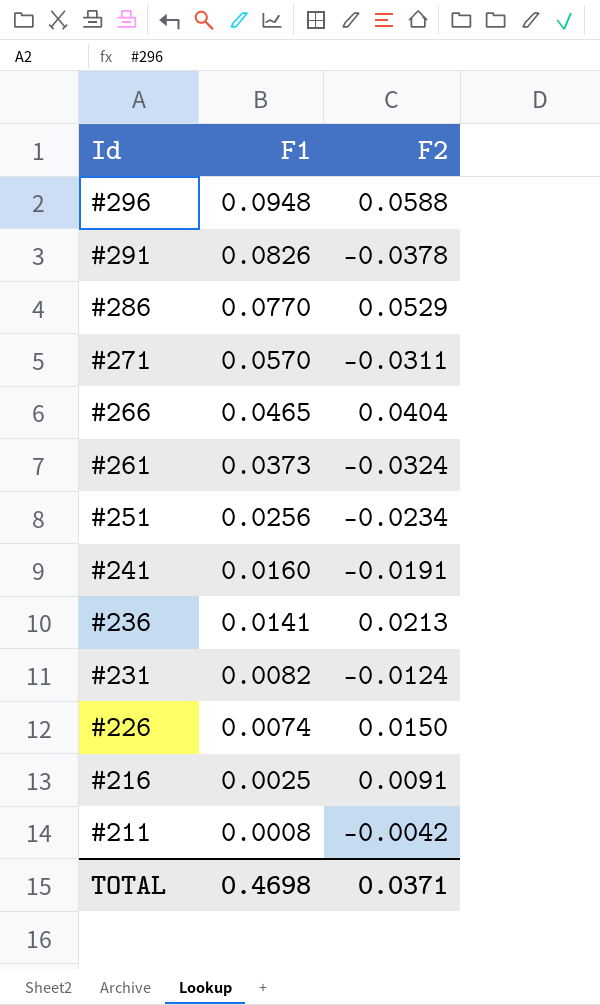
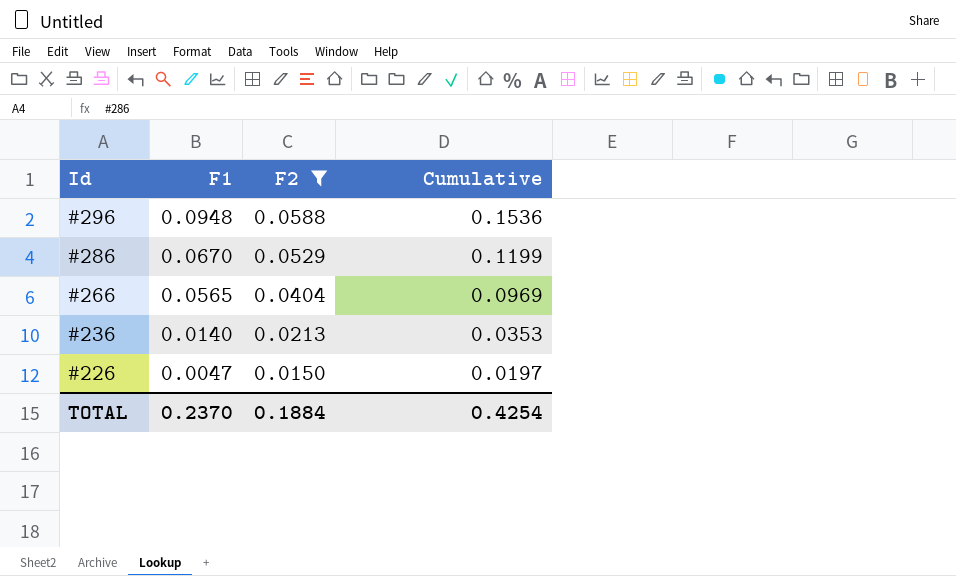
filter: none -> F2 >= 0.0150
column Cumulative | formula: none -> [F1] + [F2]
#286 | F1: 0.0770 -> 0.0670
#266 | F1: 0.0465 -> 0.0565
#236 | F1: 0.0141 -> 0.0140
#226 | F1: 0.0074 -> 0.0047
TOTAL | F1: 0.4698 -> 0.2370
TOTAL | F2: 0.0371 -> 0.1884

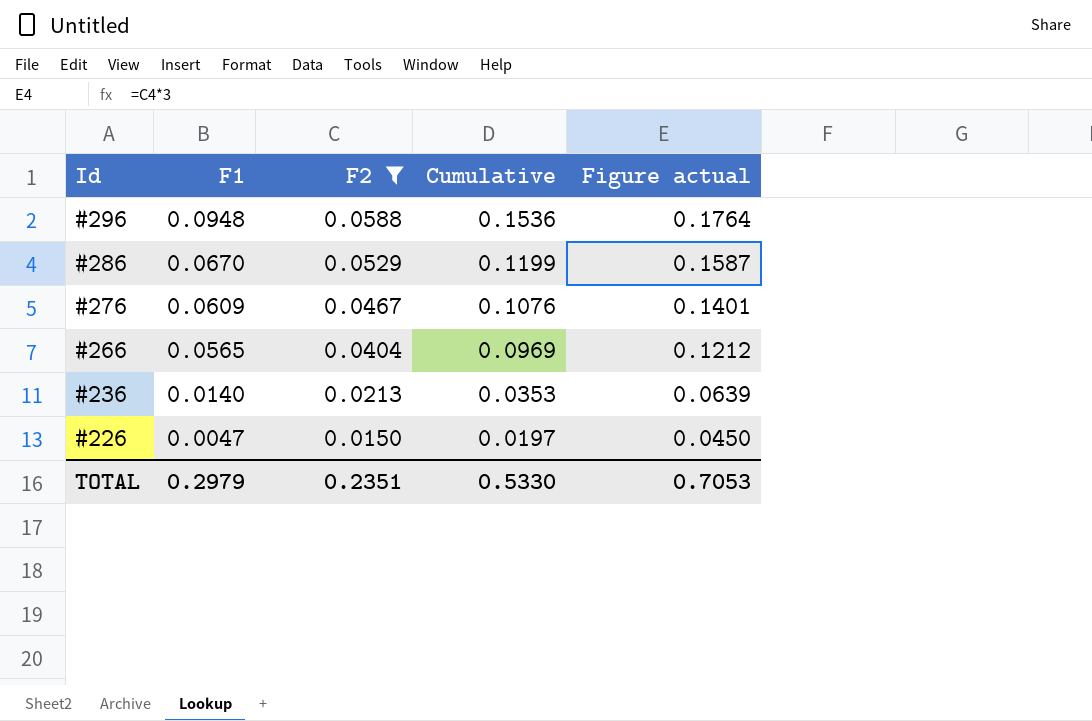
column Figure actual | formula: none -> [F2] * 3
row #276: none -> 0.0609 | 0.0467 | 0.1076 | 0.1401
TOTAL | F1: 0.2370 -> 0.2979
TOTAL | F2: 0.1884 -> 0.2351
TOTAL | Cumulative: 0.4254 -> 0.5330

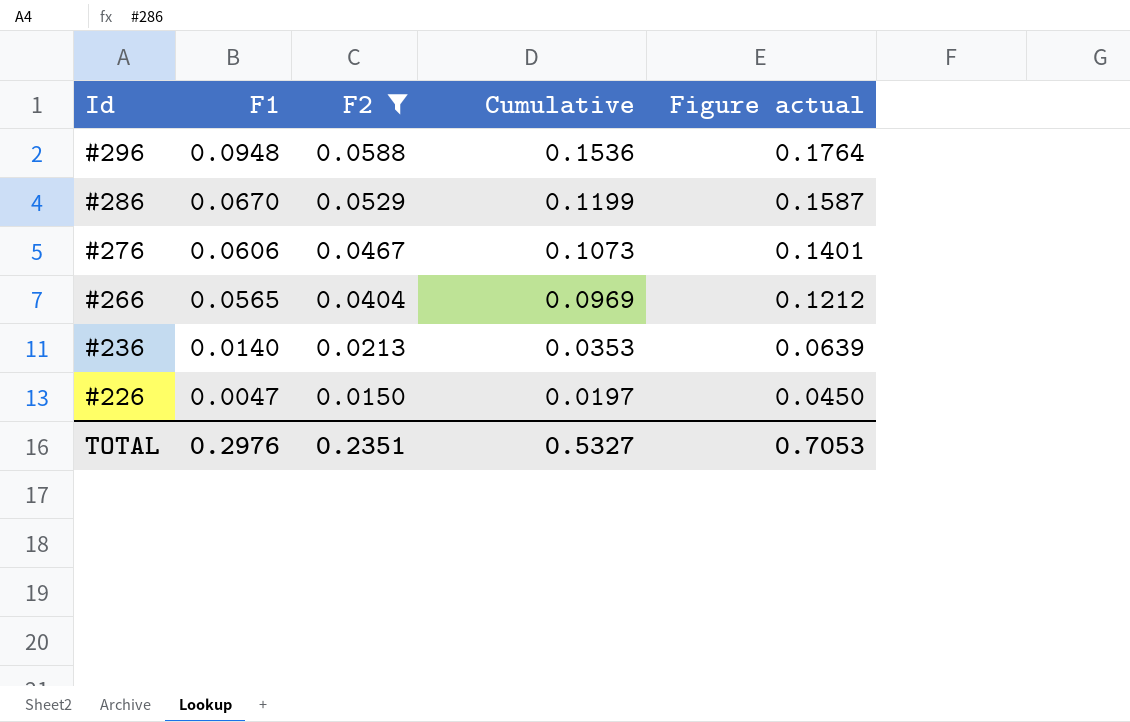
#276 | F1: 0.0609 -> 0.0606
#276 | Cumulative: 0.1076 -> 0.1073
TOTAL | F1: 0.2979 -> 0.2976
TOTAL | Cumulative: 0.5330 -> 0.5327

